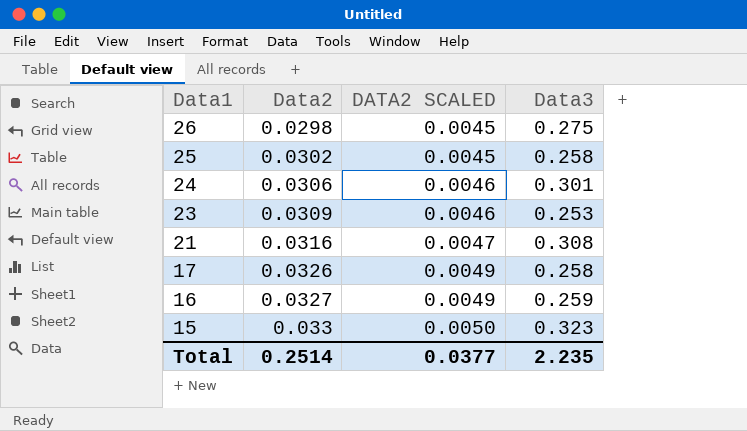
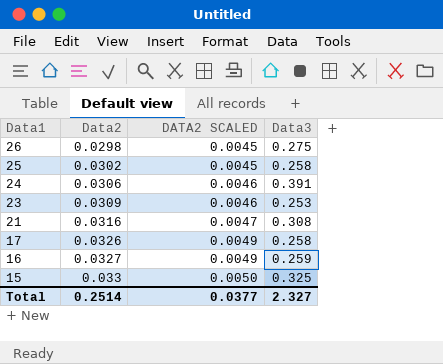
24 | Data3: 0.301 -> 0.391
15 | Data3: 0.323 -> 0.325
Total | Data3: 2.235 -> 2.327

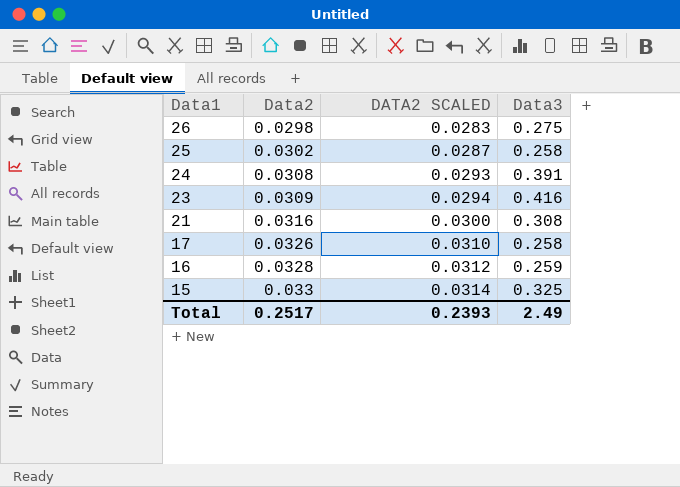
column DATA2 SCALED | formula: [Data2] * 0.15 -> [Data2] * 0.95
24 | Data2: 0.0306 -> 0.0308
23 | Data3: 0.253 -> 0.416
16 | Data2: 0.0327 -> 0.0328
Total | Data2: 0.2514 -> 0.2517
Total | DATA2 SCALED: 0.0377 -> 0.2393
Total | Data3: 2.327 -> 2.49

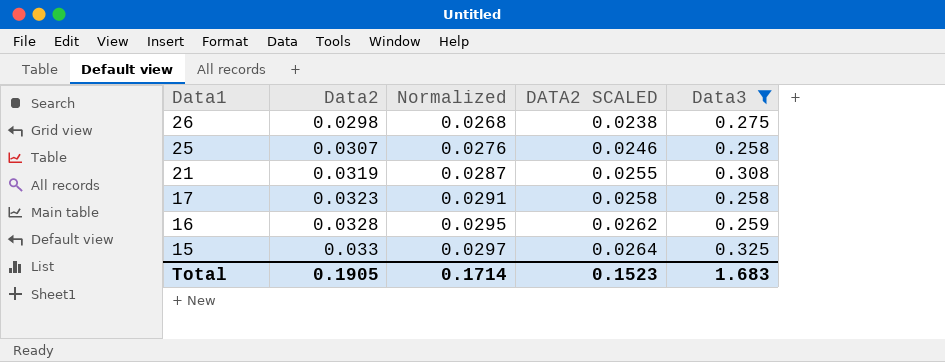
filter: none -> Data3 <= 0.325
column Normalized | formula: none -> [Data2] * 0.9
column DATA2 SCALED | formula: [Data2] * 0.95 -> [Data2] * 0.8
25 | Data2: 0.0302 -> 0.0307
21 | Data2: 0.0316 -> 0.0319
17 | Data2: 0.0326 -> 0.0323
Total | Data2: 0.2517 -> 0.1905
Total | DATA2 SCALED: 0.2393 -> 0.1523
Total | Data3: 2.49 -> 1.683

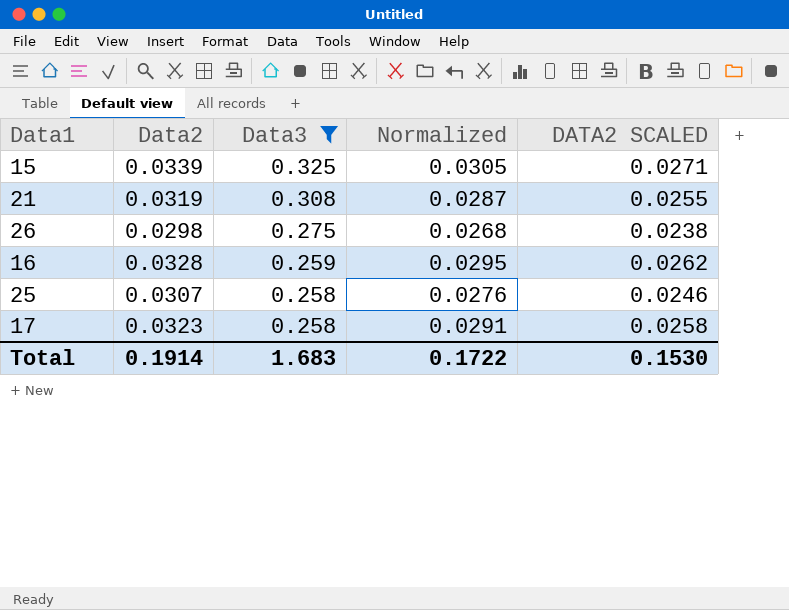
row order: Data1 descending -> Data3 descending
column Data3 | position: 5 -> 3
15 | Data2: 0.033 -> 0.0339
15 | Normalized: 0.0297 -> 0.0305
15 | DATA2 SCALED: 0.0264 -> 0.0271
Total | Data2: 0.1905 -> 0.1914
Total | Normalized: 0.1714 -> 0.1722
Total | DATA2 SCALED: 0.1523 -> 0.1530

